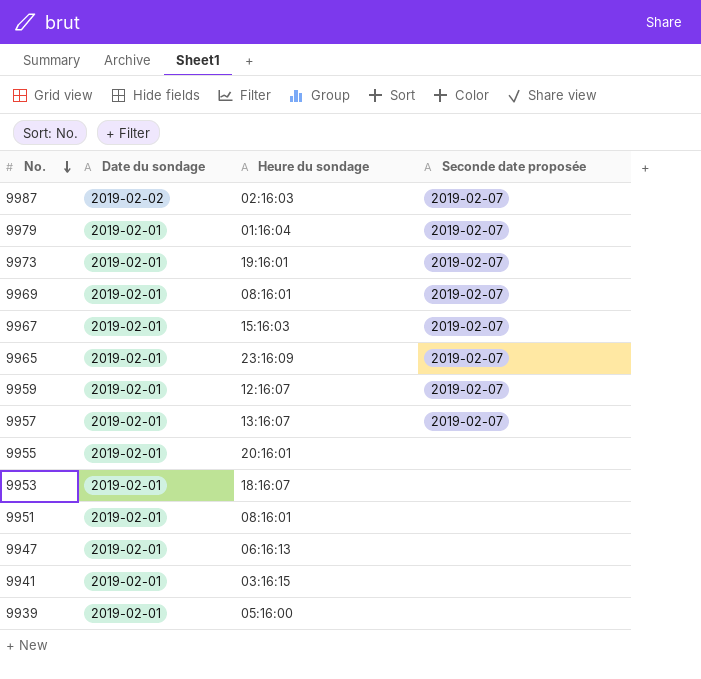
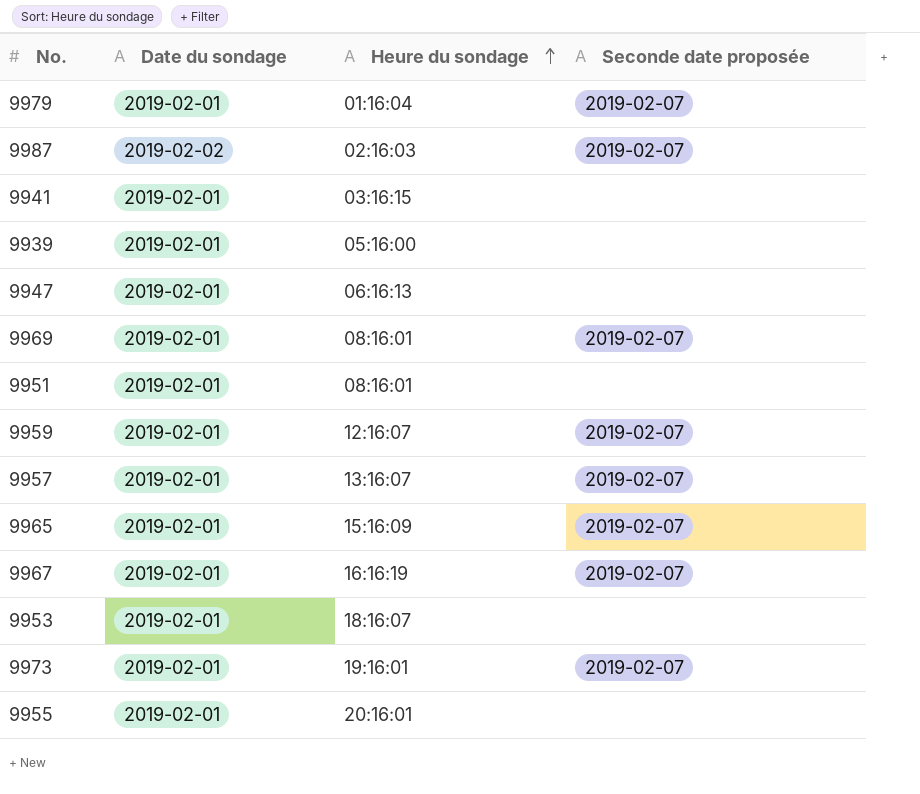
row order: No. descending -> Heure du sondage ascending
9965 | Heure du sondage: 23:16:09 -> 15:16:09
9967 | Heure du sondage: 15:16:03 -> 16:16:19

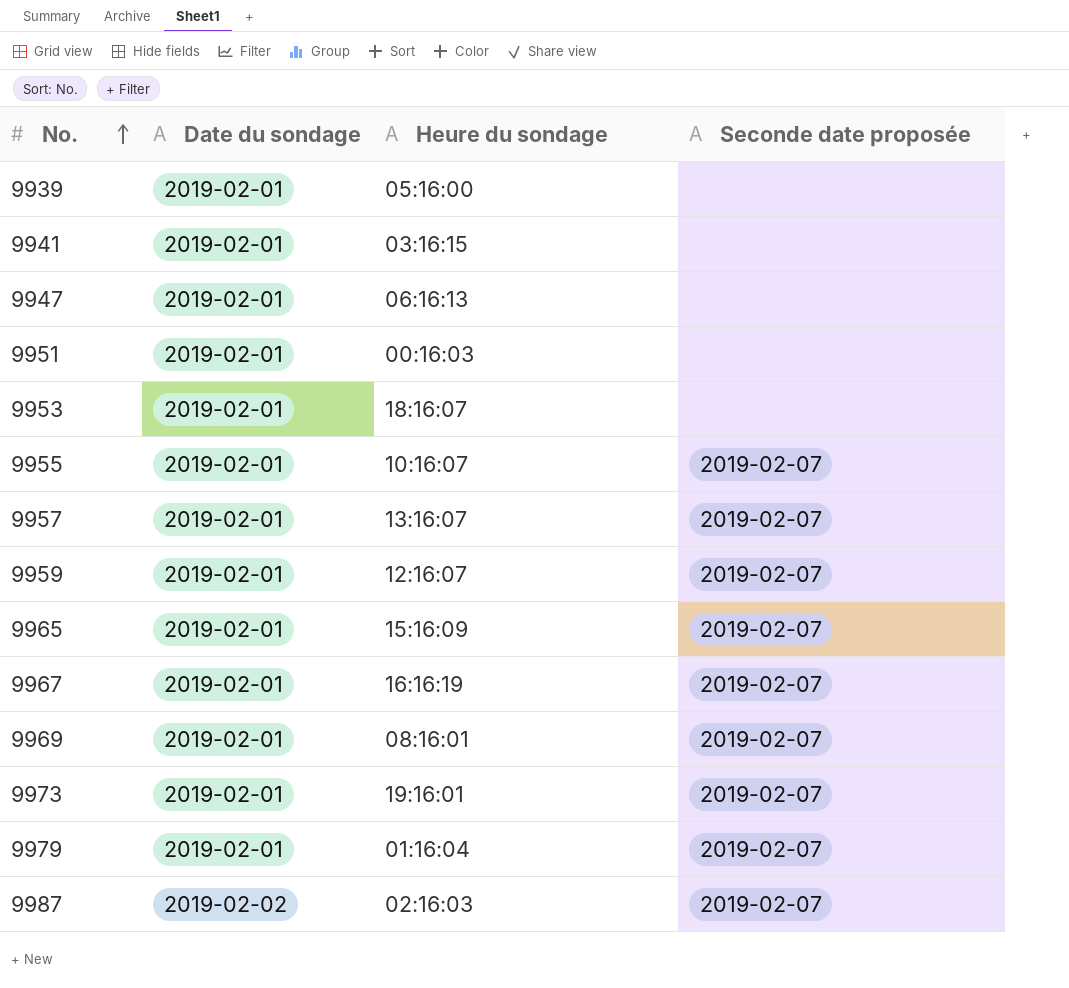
row order: Heure du sondage ascending -> No. ascending
9951 | Heure du sondage: 08:16:01 -> 00:16:03
9955 | Heure du sondage: 20:16:01 -> 10:16:07
9955 | Seconde date proposée: none -> 2019-02-07

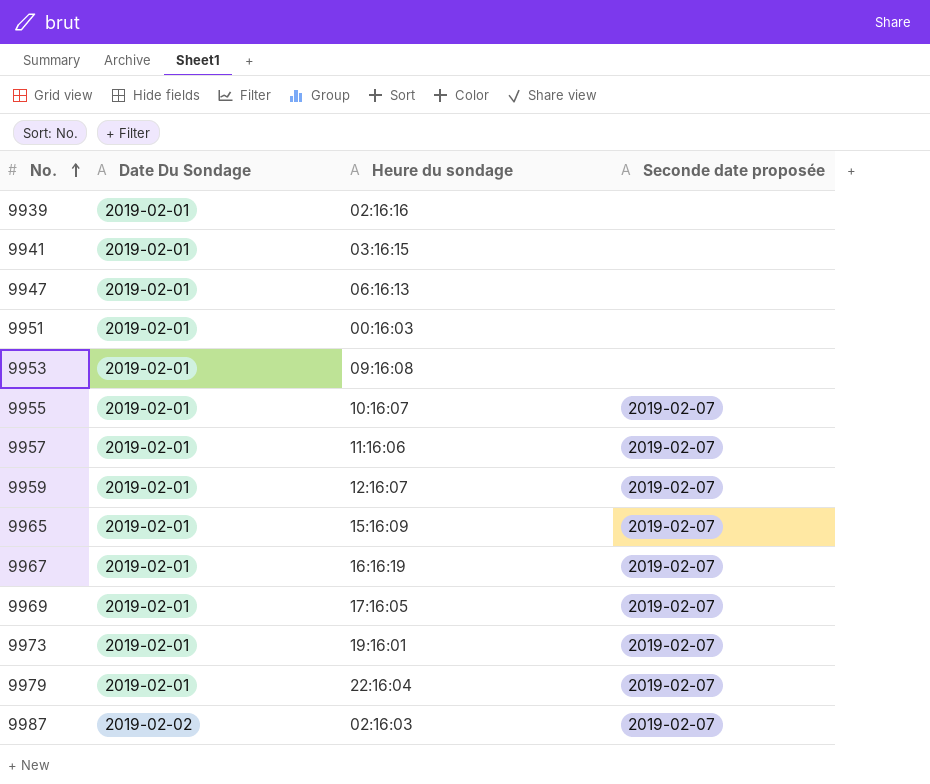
column name: Date du sondage -> Date Du Sondage
9939 | Heure du sondage: 05:16:00 -> 02:16:16
9953 | Heure du sondage: 18:16:07 -> 09:16:08
9957 | Heure du sondage: 13:16:07 -> 11:16:06
9969 | Heure du sondage: 08:16:01 -> 17:16:05
9979 | Heure du sondage: 01:16:04 -> 22:16:04

